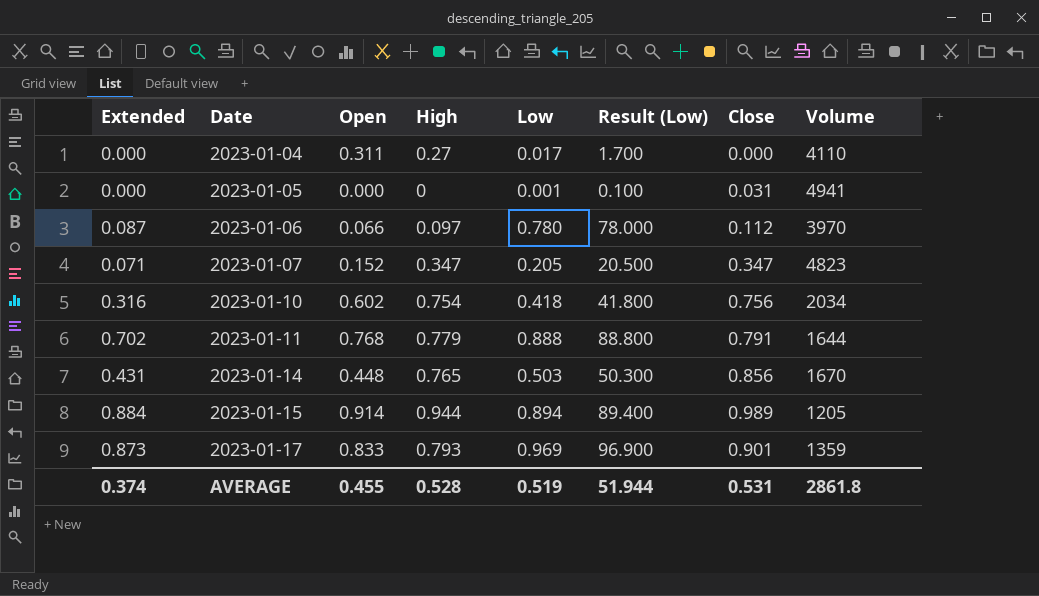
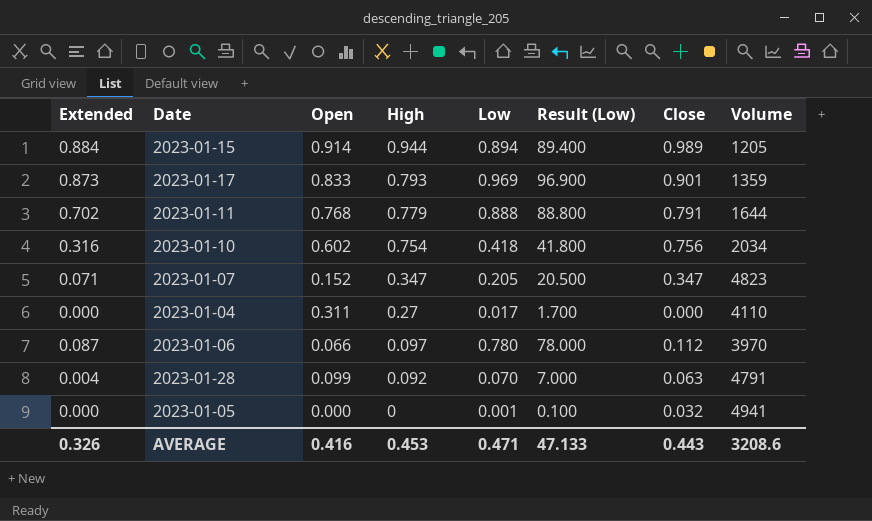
row order: Date ascending -> High descending
row 2023-01-14: 0.431 | 0.448 | 0.765 | 0.503 | 50.300 | 0.856 | 1670 -> none
row 2023-01-28: none -> 0.004 | 0.099 | 0.092 | 0.070 | 7.000 | 0.063 | 4791
2023-01-05 | Close: 0.031 -> 0.032
AVERAGE | Extended: 0.374 -> 0.326
AVERAGE | Open: 0.455 -> 0.416
AVERAGE | High: 0.528 -> 0.453
AVERAGE | Low: 0.519 -> 0.471
AVERAGE | Result (Low): 51.944 -> 47.133
AVERAGE | Close: 0.531 -> 0.443
AVERAGE | Volume: 2861.8 -> 3208.6

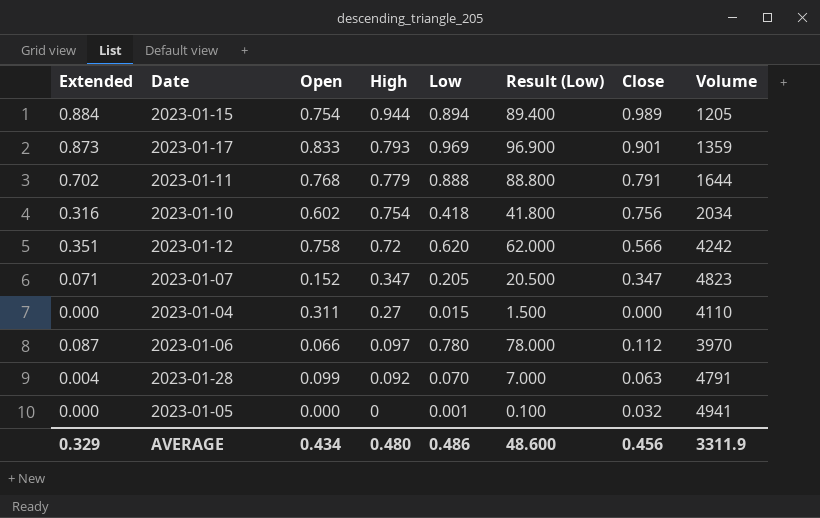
2023-01-15 | Open: 0.914 -> 0.754
row 2023-01-12: none -> 0.351 | 0.758 | 0.72 | 0.620 | 62.000 | 0.566 | 4242
2023-01-04 | Low: 0.017 -> 0.015
2023-01-04 | Result (Low): 1.700 -> 1.500
AVERAGE | Extended: 0.326 -> 0.329
AVERAGE | Open: 0.416 -> 0.434
AVERAGE | High: 0.453 -> 0.480
AVERAGE | Low: 0.471 -> 0.486
AVERAGE | Result (Low): 47.133 -> 48.600
AVERAGE | Close: 0.443 -> 0.456
AVERAGE | Volume: 3208.6 -> 3311.9

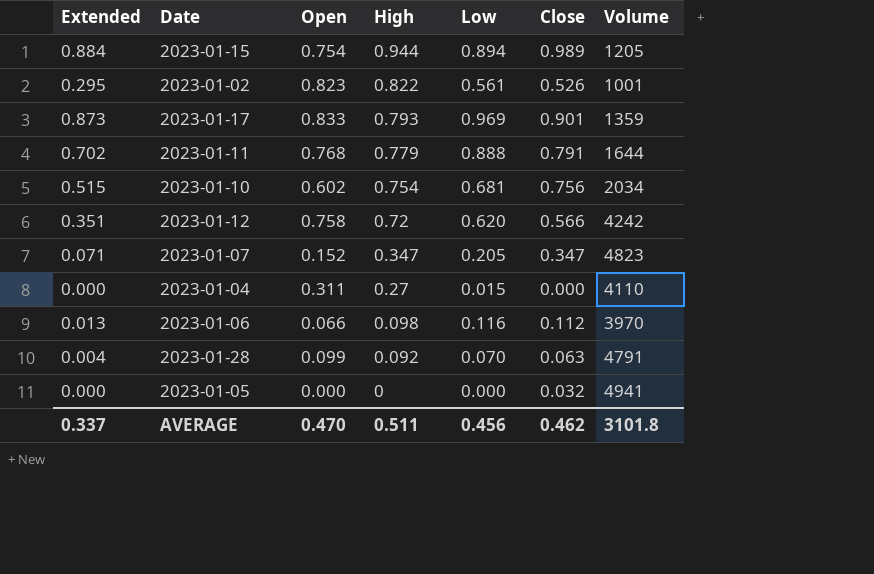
column Result (Low) | formula: [Low] * 100 -> none
row 2023-01-02: none -> 0.295 | 0.823 | 0.822 | 0.561 | 0.526 | 1001
2023-01-10 | Extended: 0.316 -> 0.515
2023-01-10 | Low: 0.418 -> 0.681
2023-01-06 | Extended: 0.087 -> 0.013
2023-01-06 | High: 0.097 -> 0.098
2023-01-06 | Low: 0.780 -> 0.116
2023-01-05 | Low: 0.001 -> 0.000
AVERAGE | Extended: 0.329 -> 0.337
AVERAGE | Open: 0.434 -> 0.470
AVERAGE | High: 0.480 -> 0.511
AVERAGE | Low: 0.486 -> 0.456
AVERAGE | Close: 0.456 -> 0.462
AVERAGE | Volume: 3311.9 -> 3101.8

